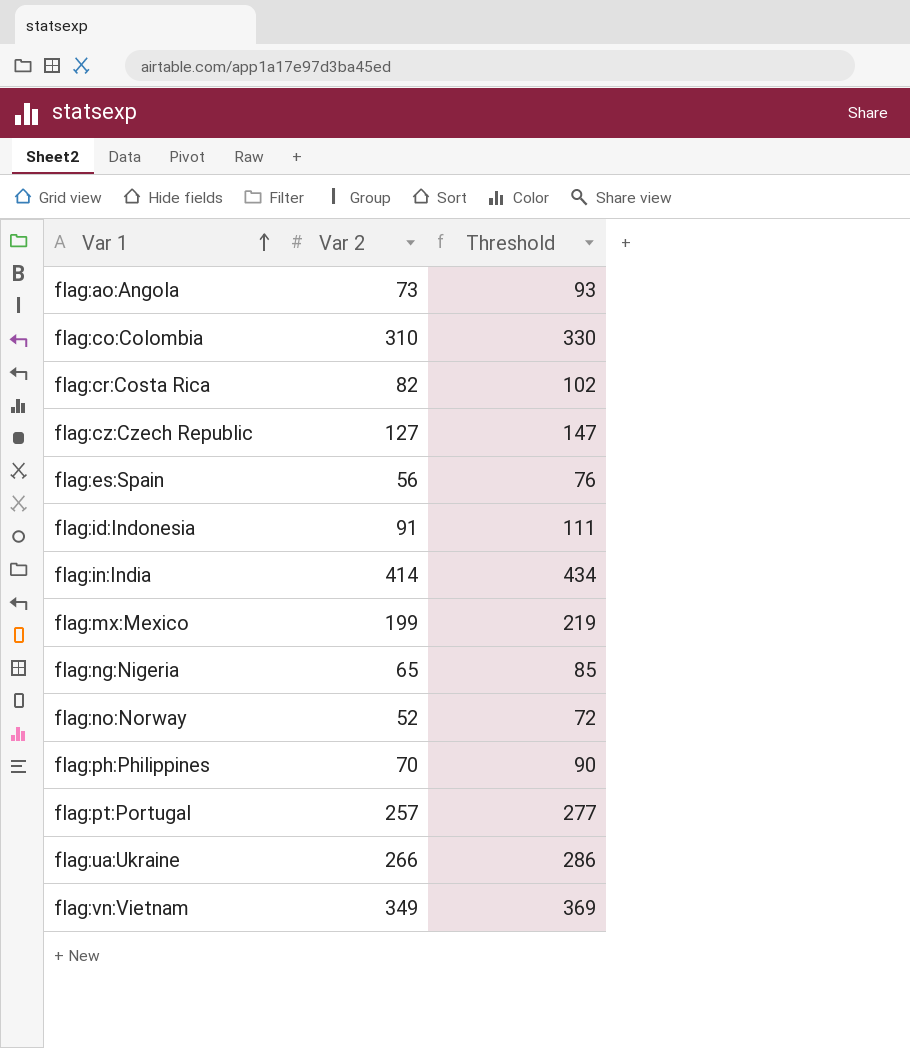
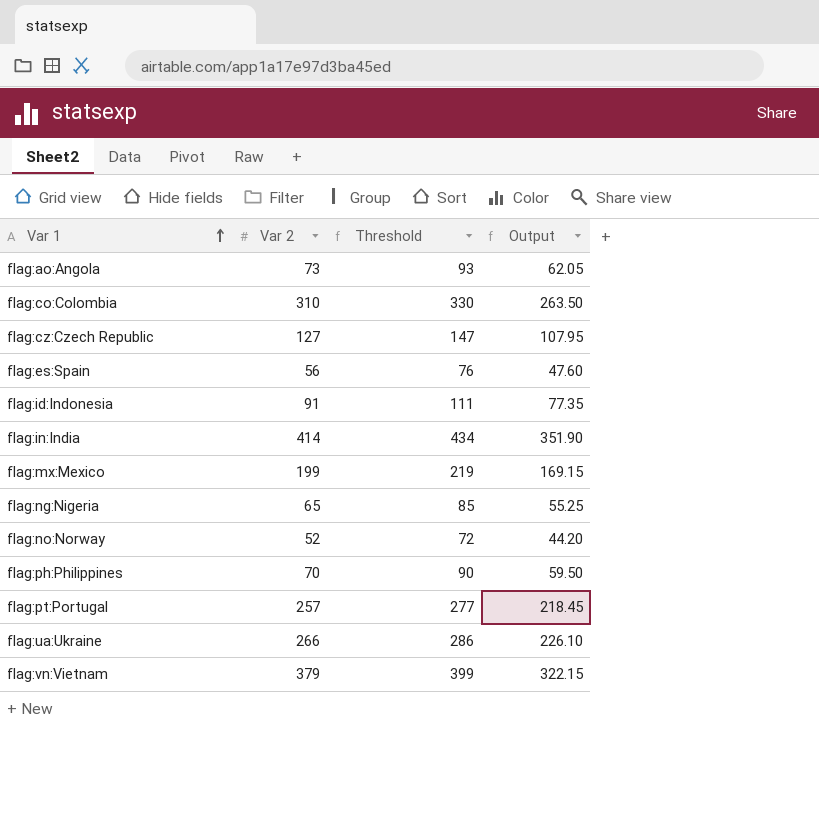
column Output | formula: none -> [Var 2] * 0.85
row flag:cr:Costa Rica: 82 | 102 -> none
flag:vn:Vietnam | Var 2: 349 -> 379
flag:vn:Vietnam | Threshold: 369 -> 399

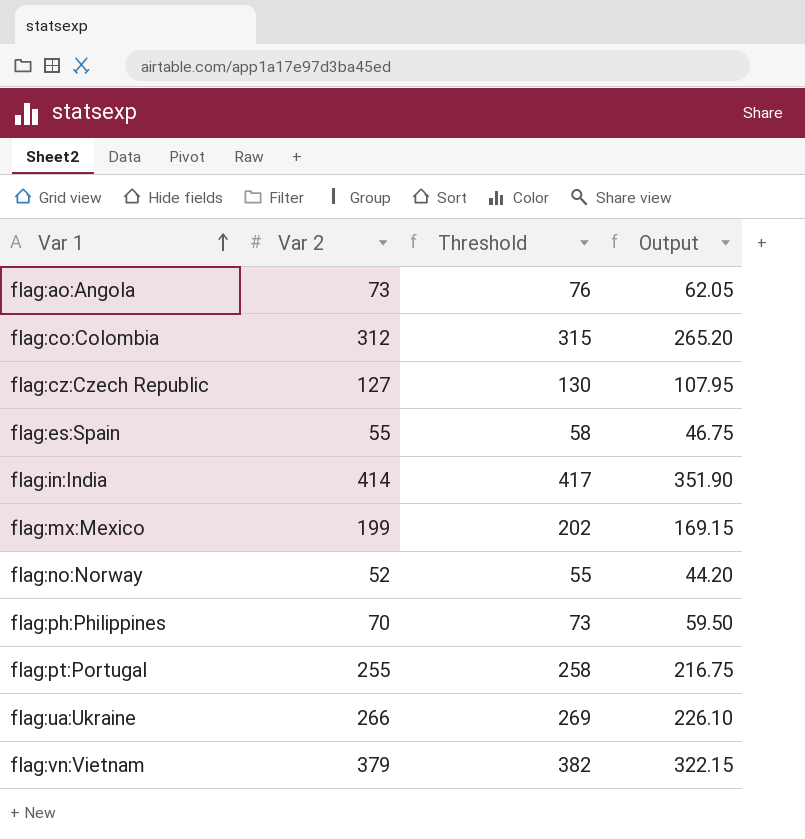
column Threshold | formula: [Var 2] + 20 -> [Var 2] + 3
row flag:id:Indonesia: 91 | 111 | 77.35 -> none
row flag:ng:Nigeria: 65 | 85 | 55.25 -> none
flag:co:Colombia | Var 2: 310 -> 312
flag:co:Colombia | Output: 263.50 -> 265.20
flag:es:Spain | Var 2: 56 -> 55
flag:es:Spain | Output: 47.60 -> 46.75
flag:pt:Portugal | Var 2: 257 -> 255
flag:pt:Portugal | Output: 218.45 -> 216.75

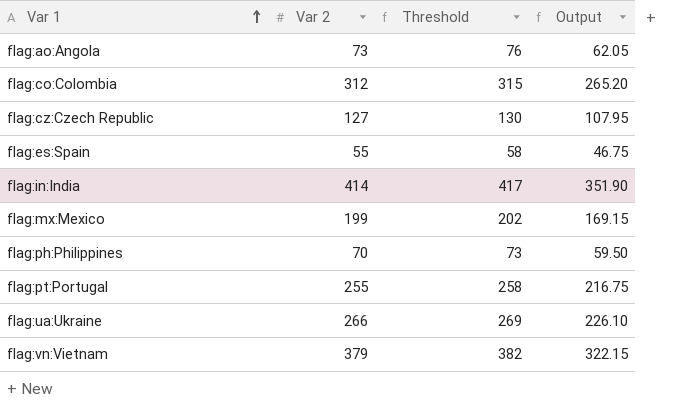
row flag:no:Norway: 52 | 55 | 44.20 -> none

